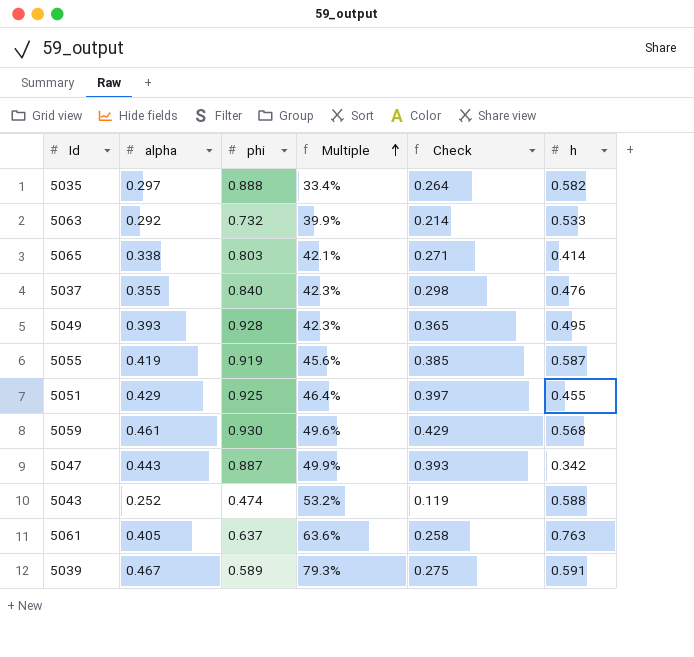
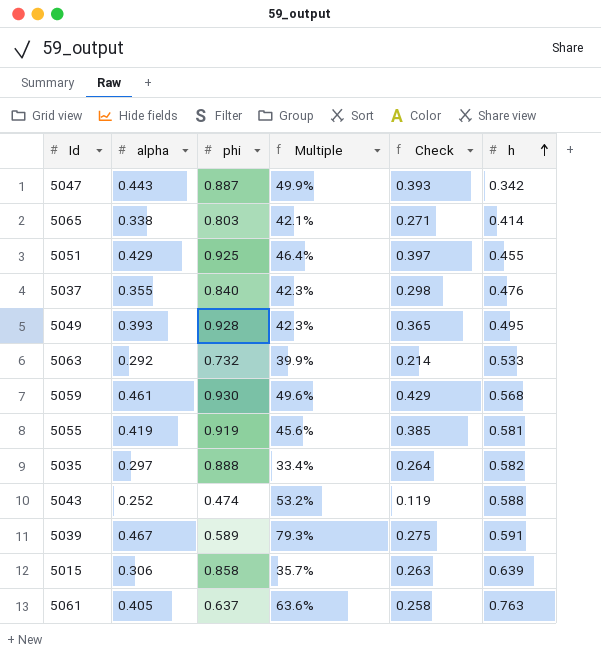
row order: Multiple ascending -> h ascending
5055 | h: 0.587 -> 0.581
row 5015: none -> 0.306 | 0.858 | 35.7% | 0.263 | 0.639

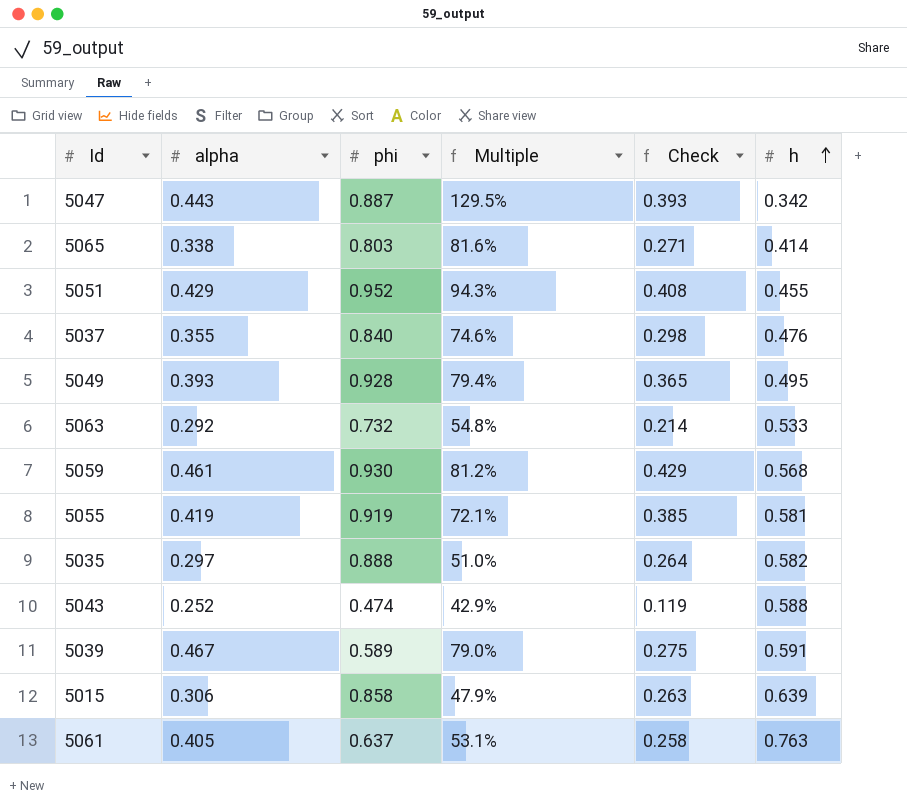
column Multiple | formula: [alpha] / [phi] -> [alpha] / [h]
5051 | phi: 0.925 -> 0.952
5051 | Check: 0.397 -> 0.408

